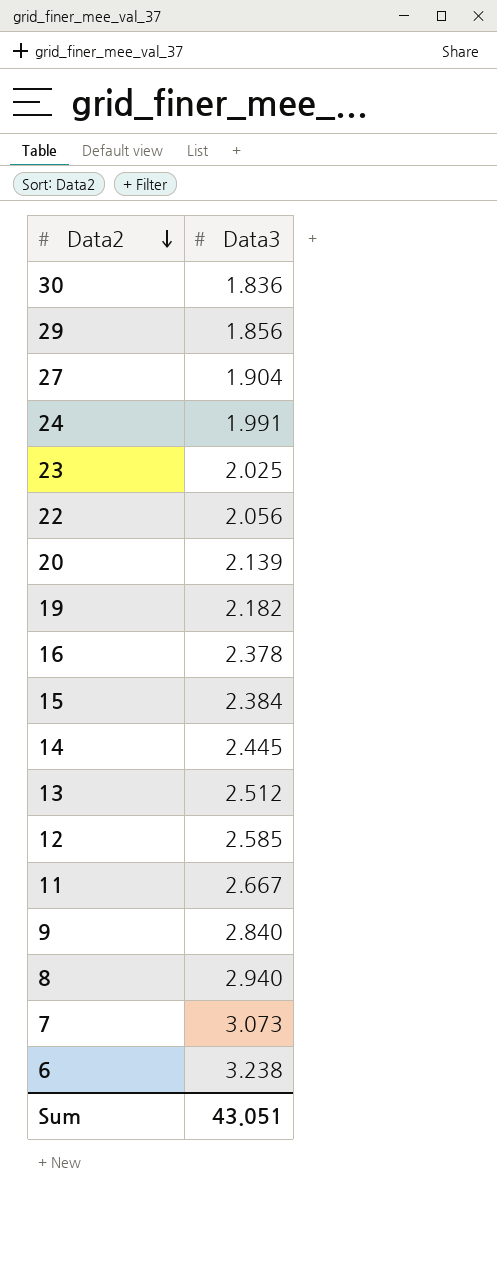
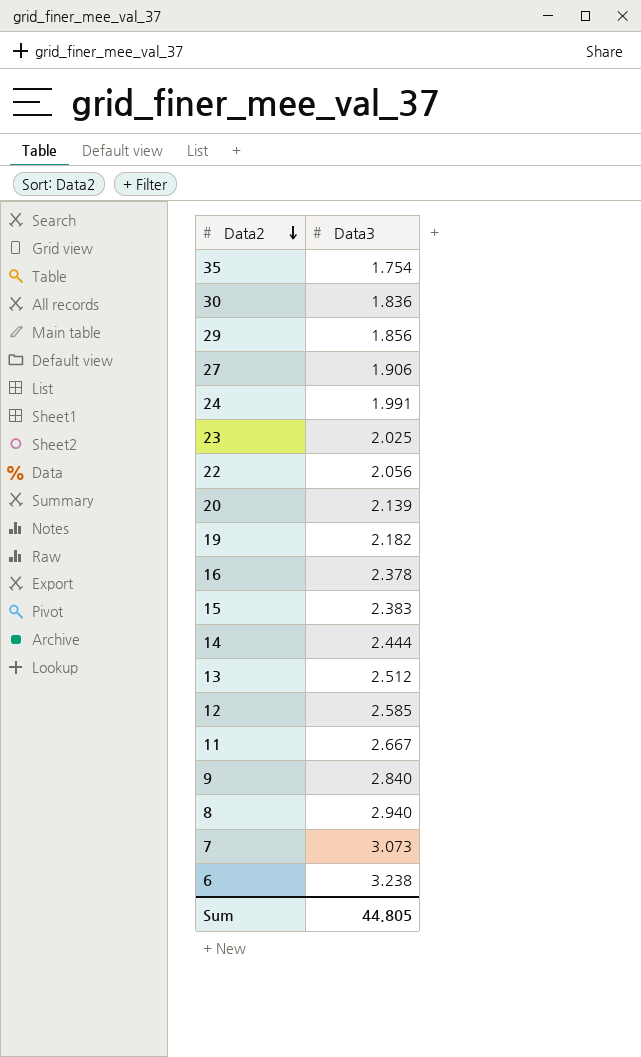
row 35: none -> 1.754
27 | Data3: 1.904 -> 1.906
15 | Data3: 2.384 -> 2.383
14 | Data3: 2.445 -> 2.444
Sum | Data3: 43.051 -> 44.805

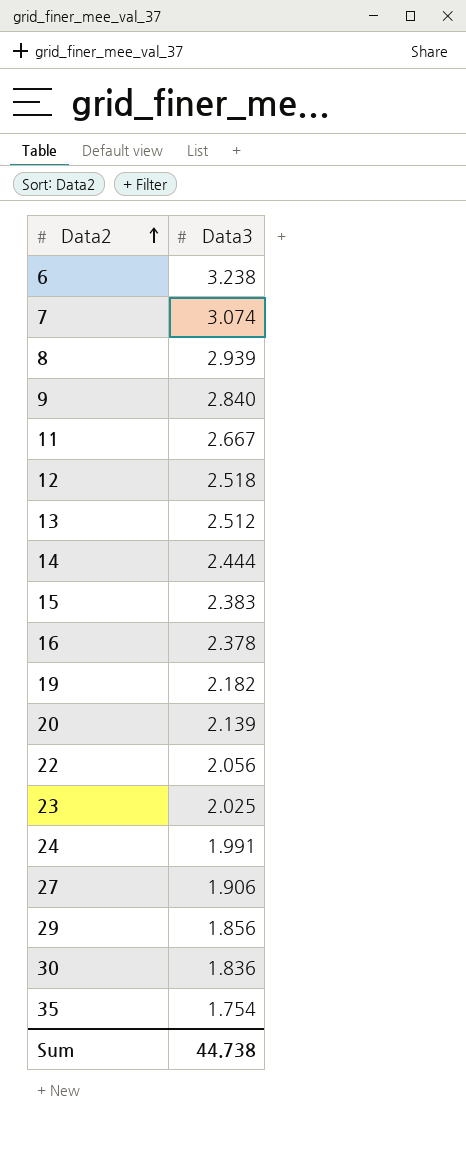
row order: Data2 descending -> Data2 ascending
7 | Data3: 3.073 -> 3.074
8 | Data3: 2.940 -> 2.939
12 | Data3: 2.585 -> 2.518
Sum | Data3: 44.805 -> 44.738

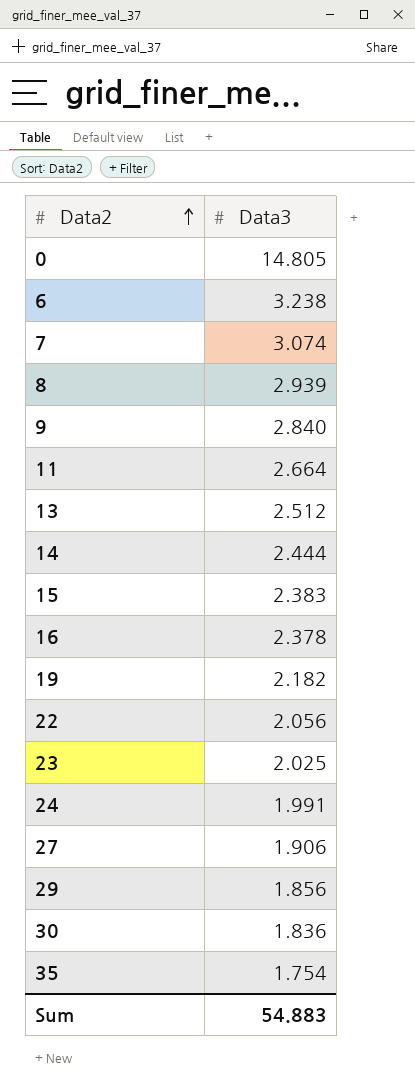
row 12: 2.518 -> none
row 20: 2.139 -> none
row 0: none -> 14.805
11 | Data3: 2.667 -> 2.664
Sum | Data3: 44.738 -> 54.883

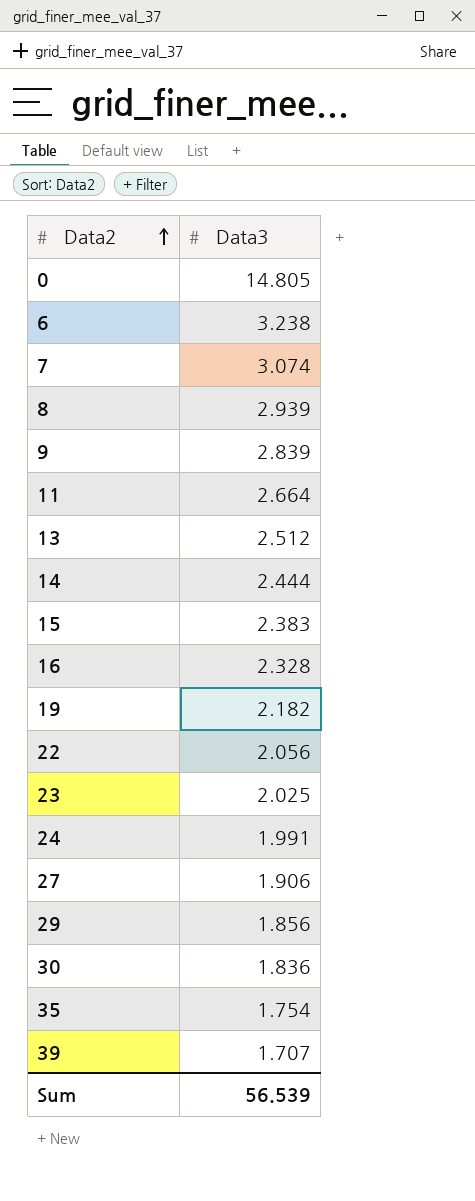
9 | Data3: 2.840 -> 2.839
16 | Data3: 2.378 -> 2.328
row 39: none -> 1.707
Sum | Data3: 54.883 -> 56.539

